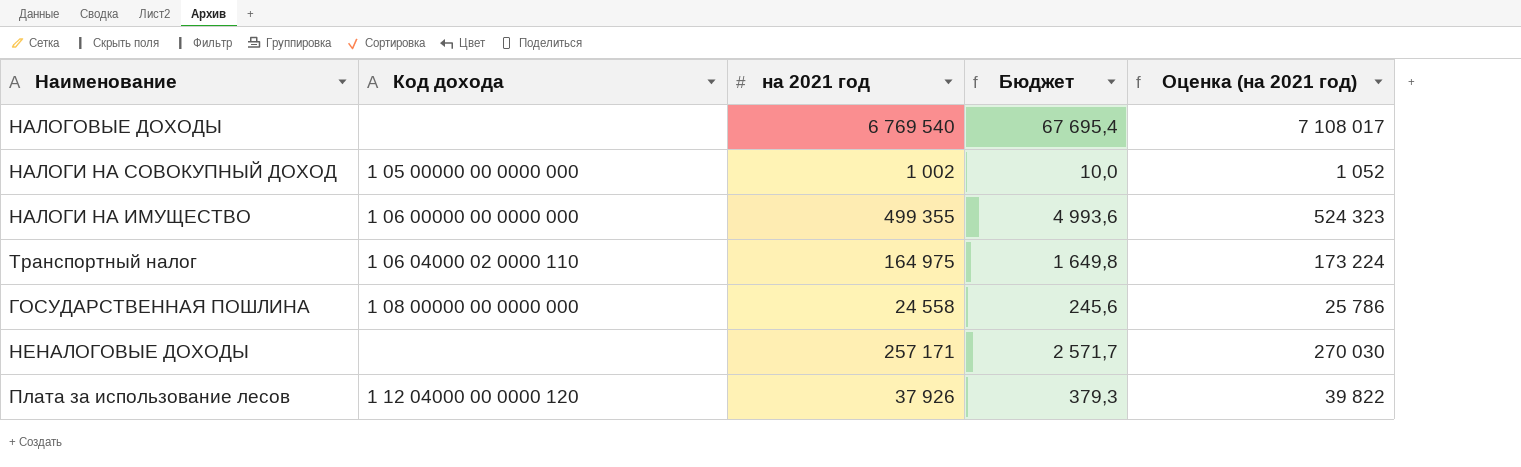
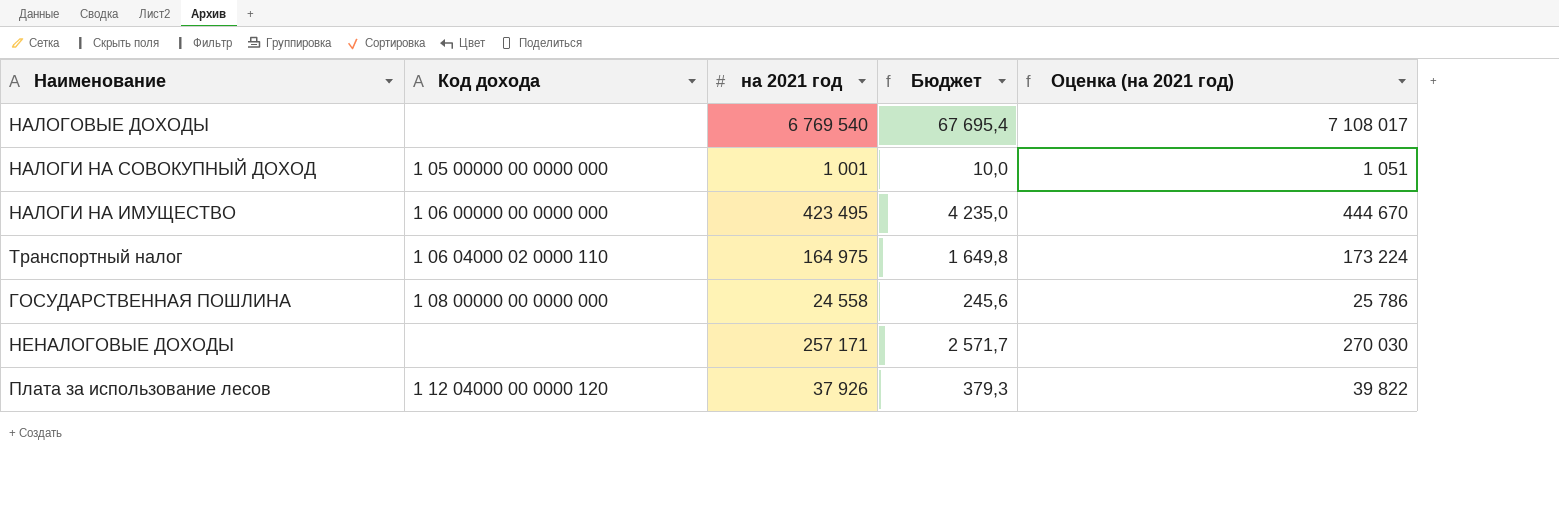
НАЛОГИ НА СОВОКУПНЫЙ ДОХОД | на 2021 год: 1 002 -> 1 001
НАЛОГИ НА СОВОКУПНЫЙ ДОХОД | Оценка (на 2021 год): 1 052 -> 1 051
НАЛОГИ НА ИМУЩЕСТВО | на 2021 год: 499 355 -> 423 495
НАЛОГИ НА ИМУЩЕСТВО | Бюджет: 4 993,6 -> 4 235,0
НАЛОГИ НА ИМУЩЕСТВО | Оценка (на 2021 год): 524 323 -> 444 670

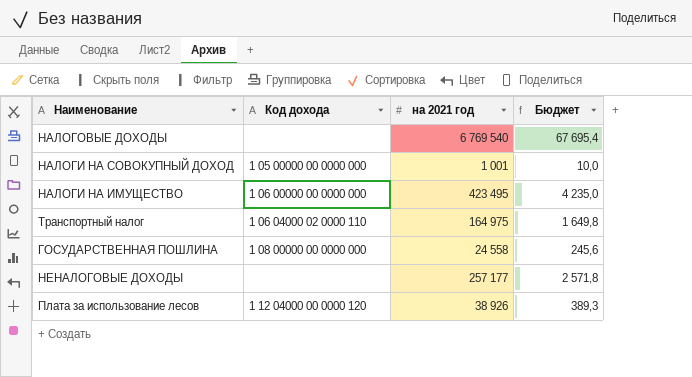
column Оценка (на 2021 год) | formula: [на 2021 год] * 1,05 -> none
НЕНАЛОГОВЫЕ ДОХОДЫ | на 2021 год: 257 171 -> 257 177
НЕНАЛОГОВЫЕ ДОХОДЫ | Бюджет: 2 571,7 -> 2 571,8
Плата за использование лесов | на 2021 год: 37 926 -> 38 926
Плата за использование лесов | Бюджет: 379,3 -> 389,3

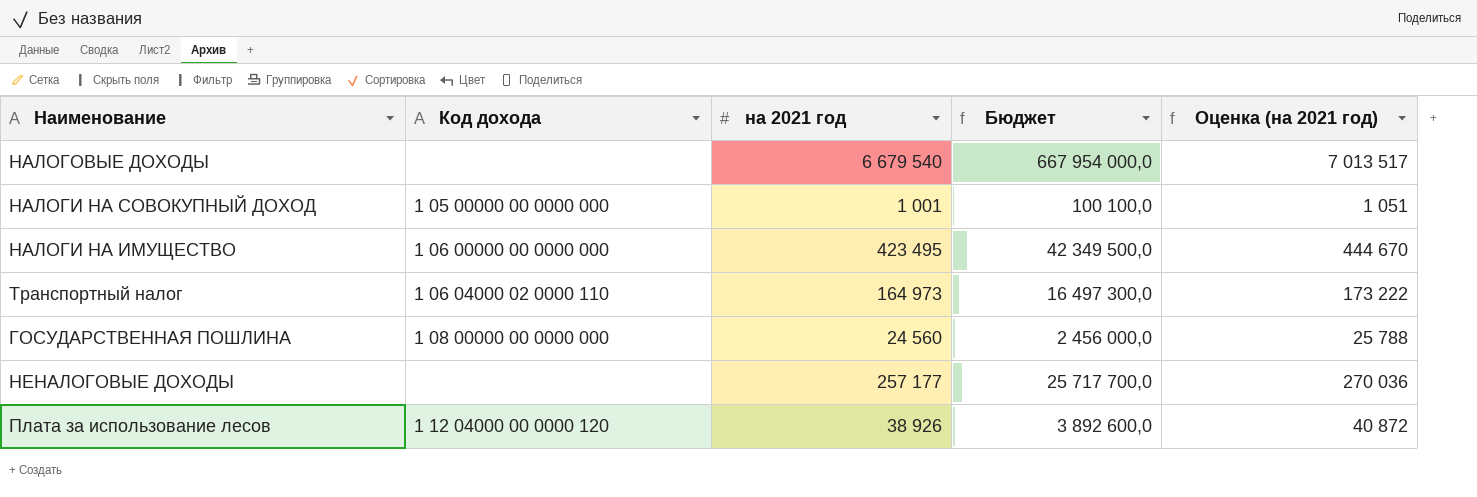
column Бюджет | formula: [на 2021 год] * 0,01 -> [на 2021 год] * 100
column Оценка (на 2021 год) | formula: none -> [на 2021 год] * 1,05
НАЛОГОВЫЕ ДОХОДЫ | на 2021 год: 6 769 540 -> 6 679 540
Транспортный налог | на 2021 год: 164 975 -> 164 973
ГОСУДАРСТВЕННАЯ ПОШЛИНА | на 2021 год: 24 558 -> 24 560

